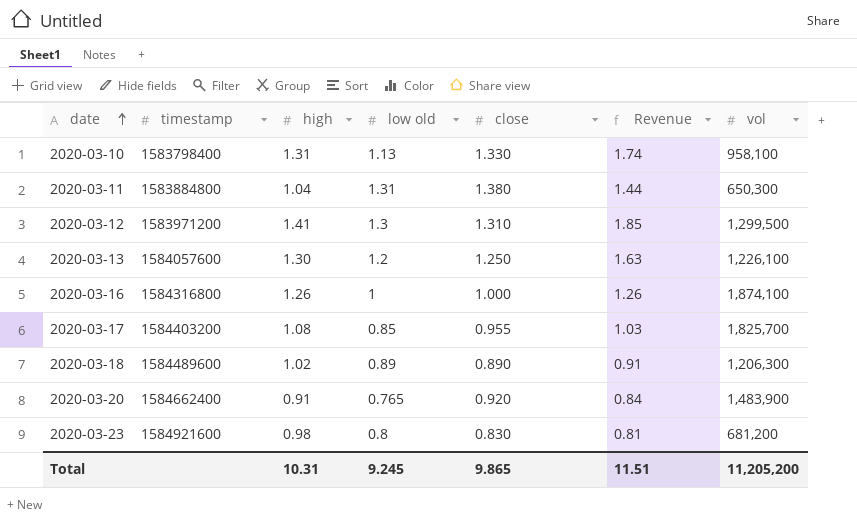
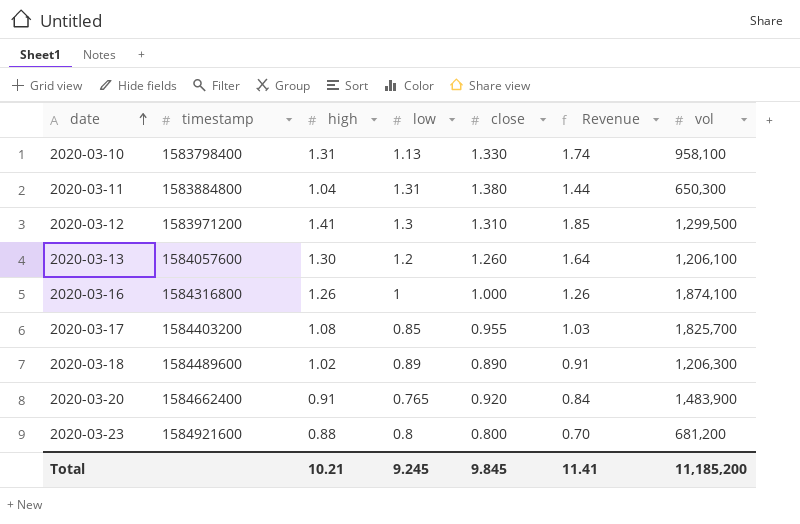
column name: low old -> low
2020-03-13 | close: 1.250 -> 1.260
2020-03-13 | Revenue: 1.63 -> 1.64
2020-03-13 | vol: 1,226,100 -> 1,206,100
2020-03-23 | high: 0.98 -> 0.88
2020-03-23 | close: 0.830 -> 0.800
2020-03-23 | Revenue: 0.81 -> 0.70
Total | high: 10.31 -> 10.21
Total | close: 9.865 -> 9.845
Total | Revenue: 11.51 -> 11.41
Total | vol: 11,205,200 -> 11,185,200

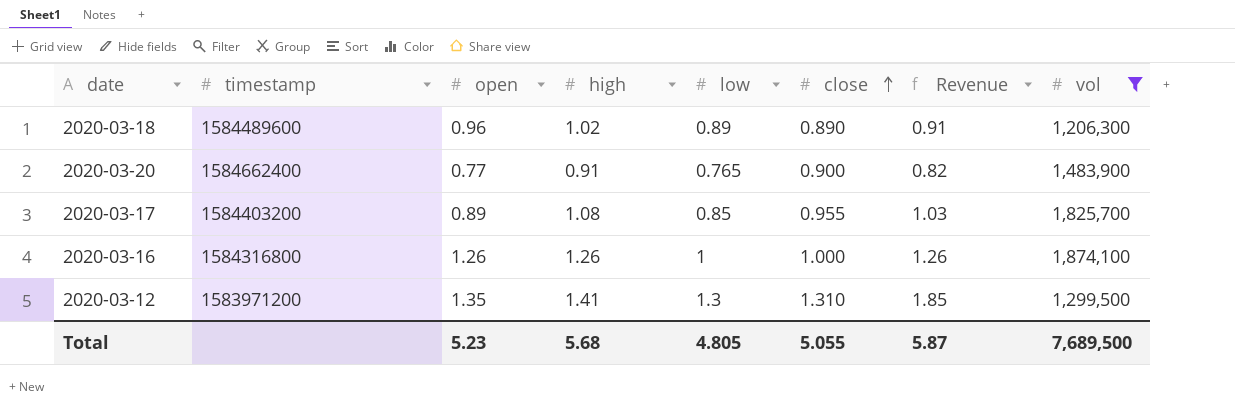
filter: none -> vol >= 1,206,300
row order: date ascending -> close ascending
column open | position: none -> 3
2020-03-20 | close: 0.920 -> 0.900
2020-03-20 | Revenue: 0.84 -> 0.82
Total | high: 10.21 -> 5.68
Total | low: 9.245 -> 4.805
Total | close: 9.845 -> 5.055
Total | Revenue: 11.41 -> 5.87
Total | vol: 11,185,200 -> 7,689,500

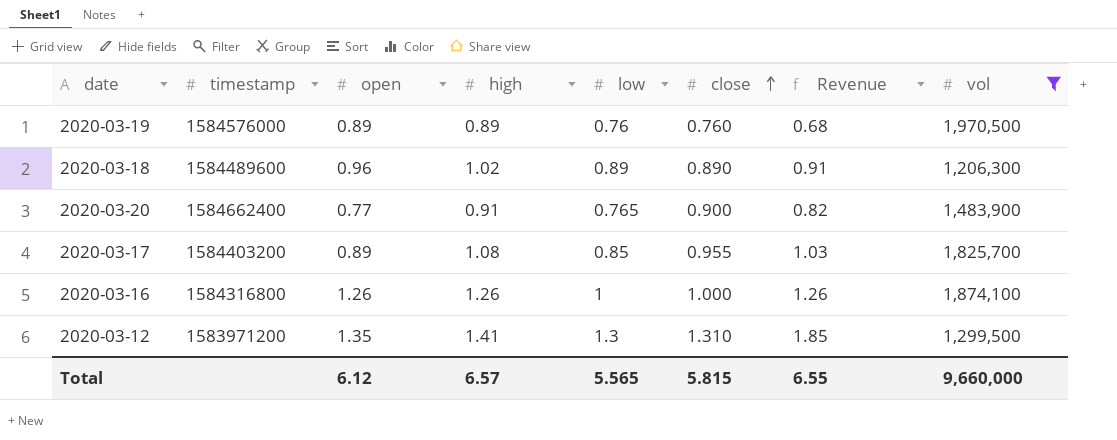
row 2020-03-19: none -> 1584576000 | 0.89 | 0.89 | 0.76 | 0.760 | 0.68 | 1,970,500
Total | open: 5.23 -> 6.12
Total | high: 5.68 -> 6.57
Total | low: 4.805 -> 5.565
Total | close: 5.055 -> 5.815
Total | Revenue: 5.87 -> 6.55
Total | vol: 7,689,500 -> 9,660,000

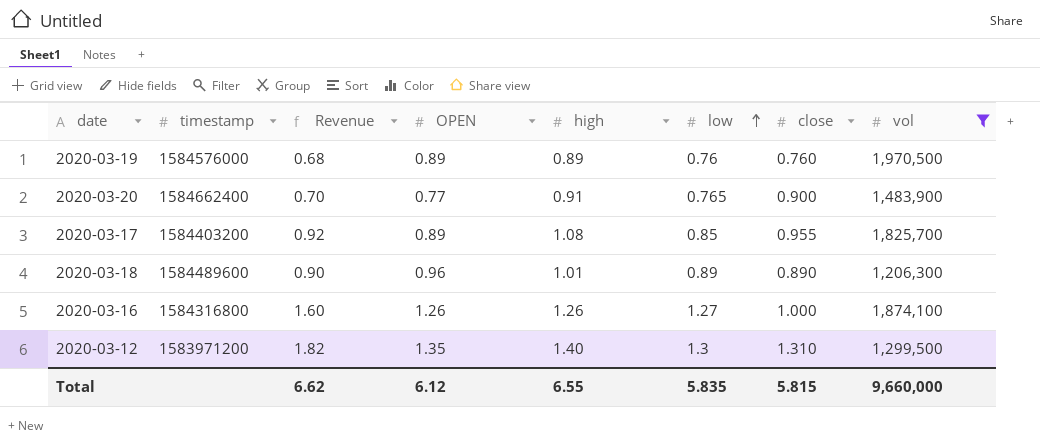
row order: close ascending -> low ascending
column Revenue | formula: [high] * [close] -> [high] * [low]
column Revenue | position: 7 -> 3
column name: open -> OPEN
2020-03-18 | high: 1.02 -> 1.01
2020-03-16 | low: 1 -> 1.27
2020-03-12 | high: 1.41 -> 1.40
Total | Revenue: 6.55 -> 6.62
Total | high: 6.57 -> 6.55
Total | low: 5.565 -> 5.835

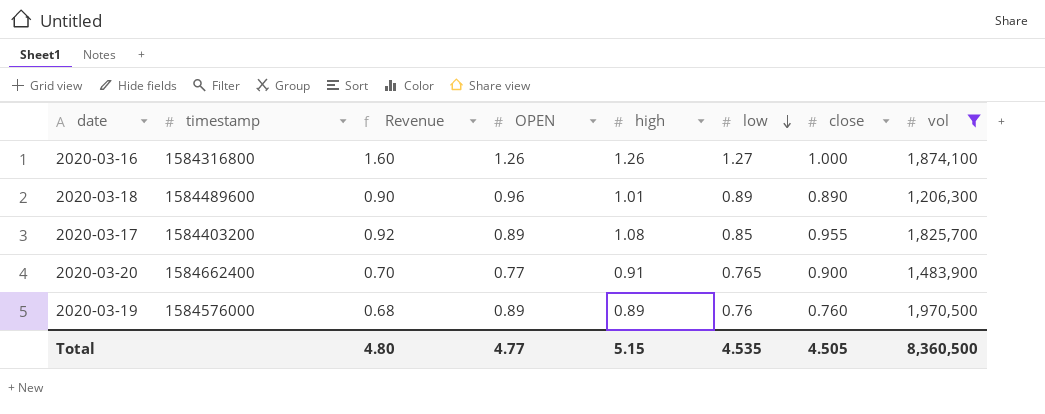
row order: low ascending -> low descending
row 2020-03-12: 1583971200 | 1.82 | 1.35 | 1.40 | 1.3 | 1.310 | 1,299,500 -> none
Total | Revenue: 6.62 -> 4.80
Total | OPEN: 6.12 -> 4.77
Total | high: 6.55 -> 5.15
Total | low: 5.835 -> 4.535
Total | close: 5.815 -> 4.505
Total | vol: 9,660,000 -> 8,360,500

